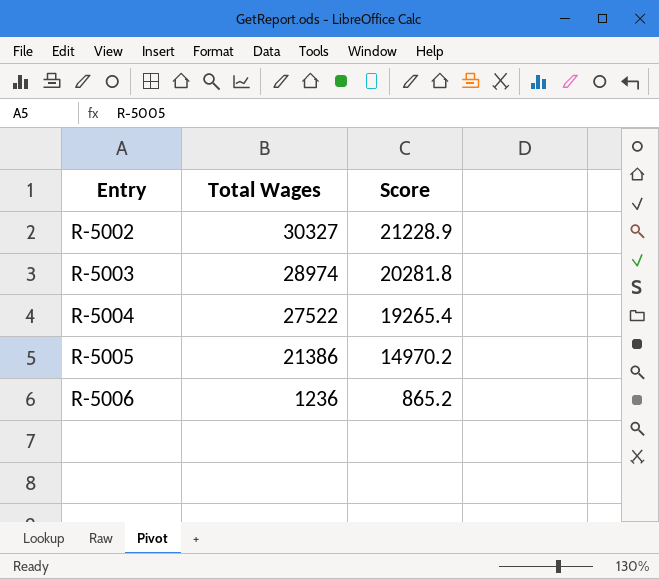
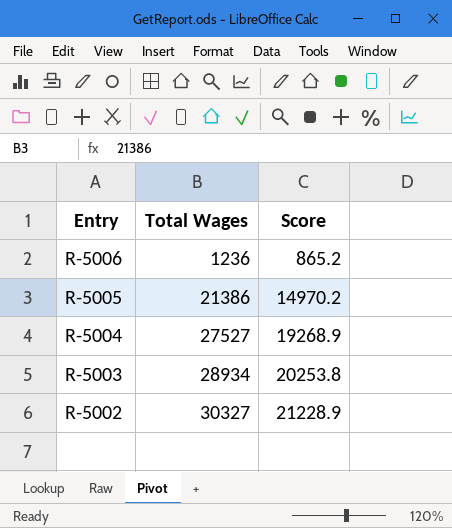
row order: Entry ascending -> Entry descending
R-5004 | Total Wages: 27522 -> 27527
R-5004 | Score: 19265.4 -> 19268.9
R-5003 | Total Wages: 28974 -> 28934
R-5003 | Score: 20281.8 -> 20253.8

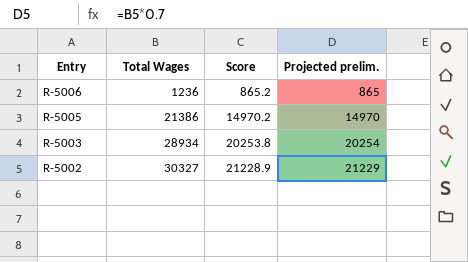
column Projected prelim. | formula: none -> [Total Wages] * 0.7
row R-5004: 27527 | 19268.9 -> none

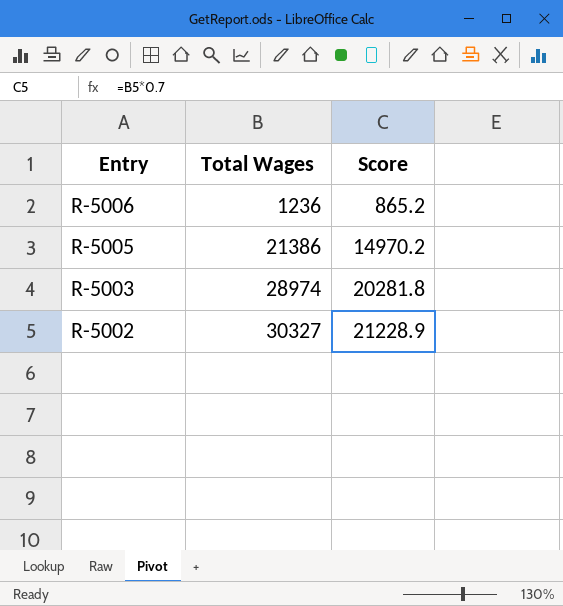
column Projected prelim. | formula: [Total Wages] * 0.7 -> none
R-5003 | Total Wages: 28934 -> 28974
R-5003 | Score: 20253.8 -> 20281.8

